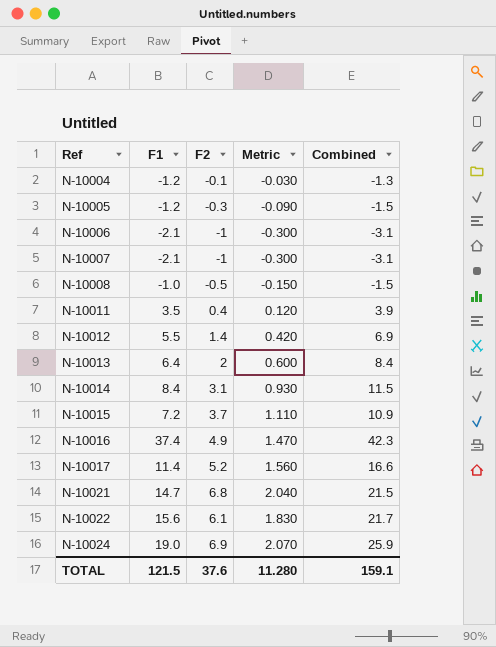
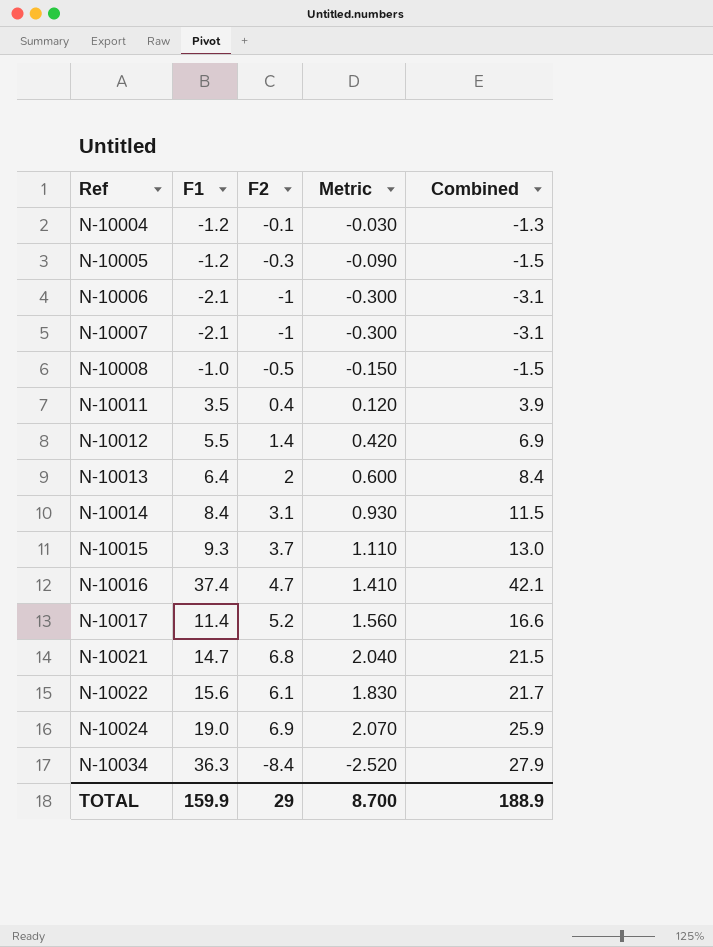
N-10015 | F1: 7.2 -> 9.3
N-10015 | Combined: 10.9 -> 13.0
N-10016 | F2: 4.9 -> 4.7
N-10016 | Metric: 1.470 -> 1.410
N-10016 | Combined: 42.3 -> 42.1
row N-10034: none -> 36.3 | -8.4 | -2.520 | 27.9
TOTAL | F1: 121.5 -> 159.9
TOTAL | F2: 37.6 -> 29
TOTAL | Metric: 11.280 -> 8.700
TOTAL | Combined: 159.1 -> 188.9

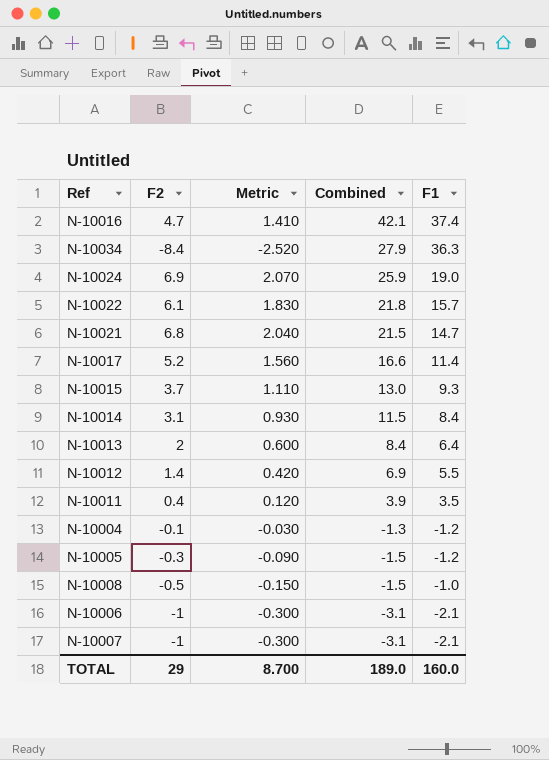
row order: Ref ascending -> Combined descending
column F1 | position: 2 -> 5
N-10022 | Combined: 21.7 -> 21.8
N-10022 | F1: 15.6 -> 15.7
TOTAL | Combined: 188.9 -> 189.0
TOTAL | F1: 159.9 -> 160.0

